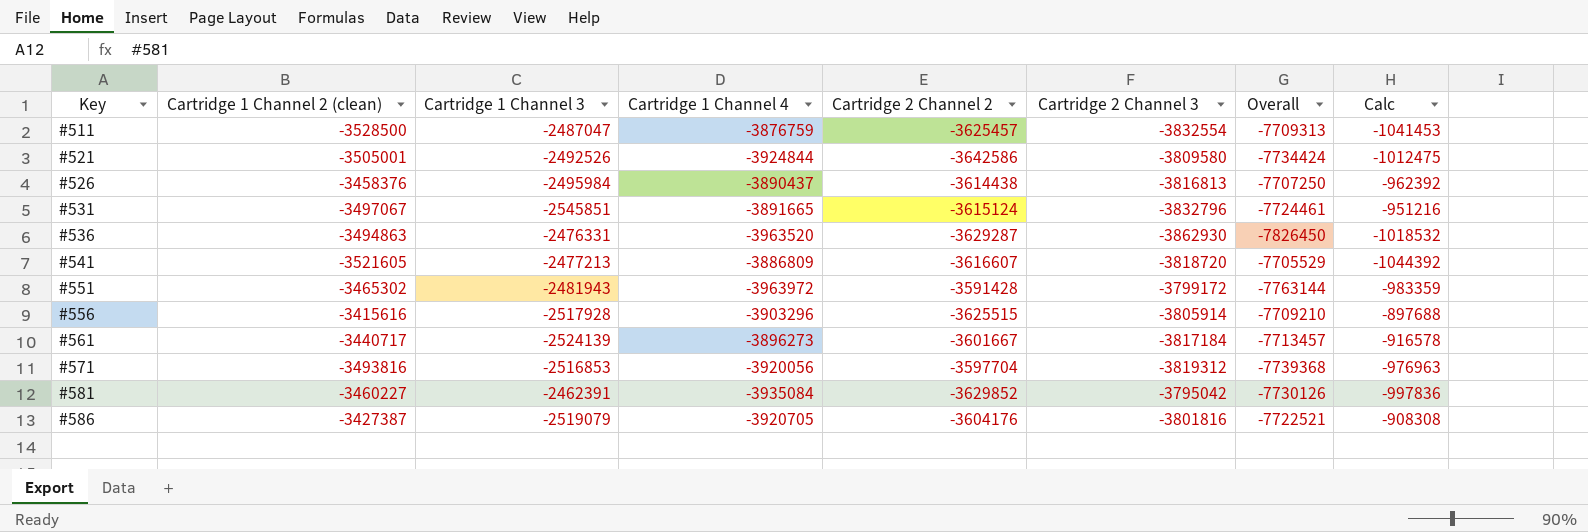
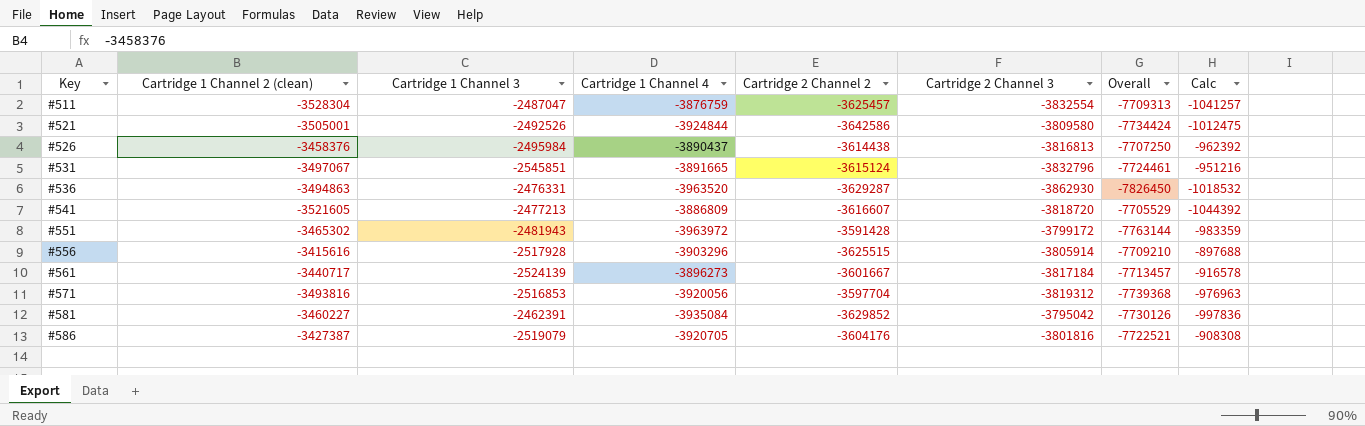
#511 | Cartridge 1 Channel 2 (clean): -3528500 -> -3528304
#511 | Calc: -1041453 -> -1041257

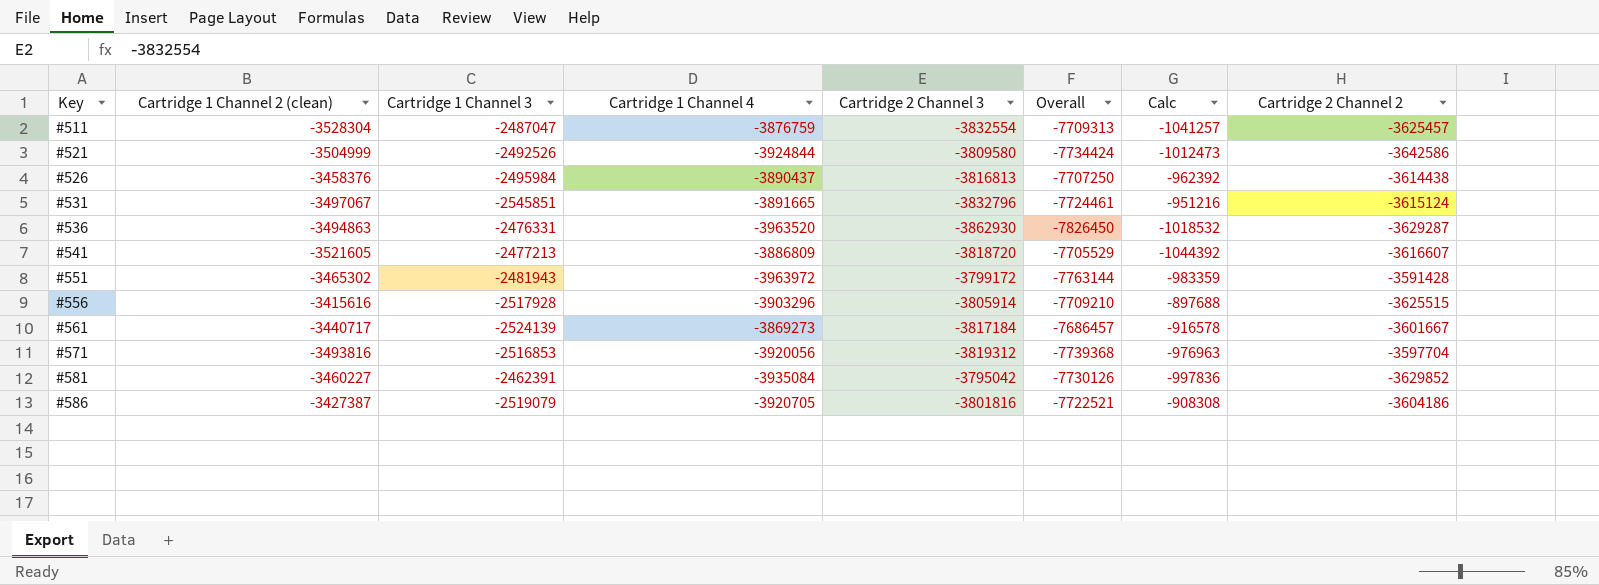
column Cartridge 2 Channel 2 | position: 5 -> 8
#521 | Cartridge 1 Channel 2 (clean): -3505001 -> -3504999
#521 | Calc: -1012475 -> -1012473
#561 | Cartridge 1 Channel 4: -3896273 -> -3869273
#561 | Overall: -7713457 -> -7686457
#586 | Cartridge 2 Channel 2: -3604176 -> -3604186

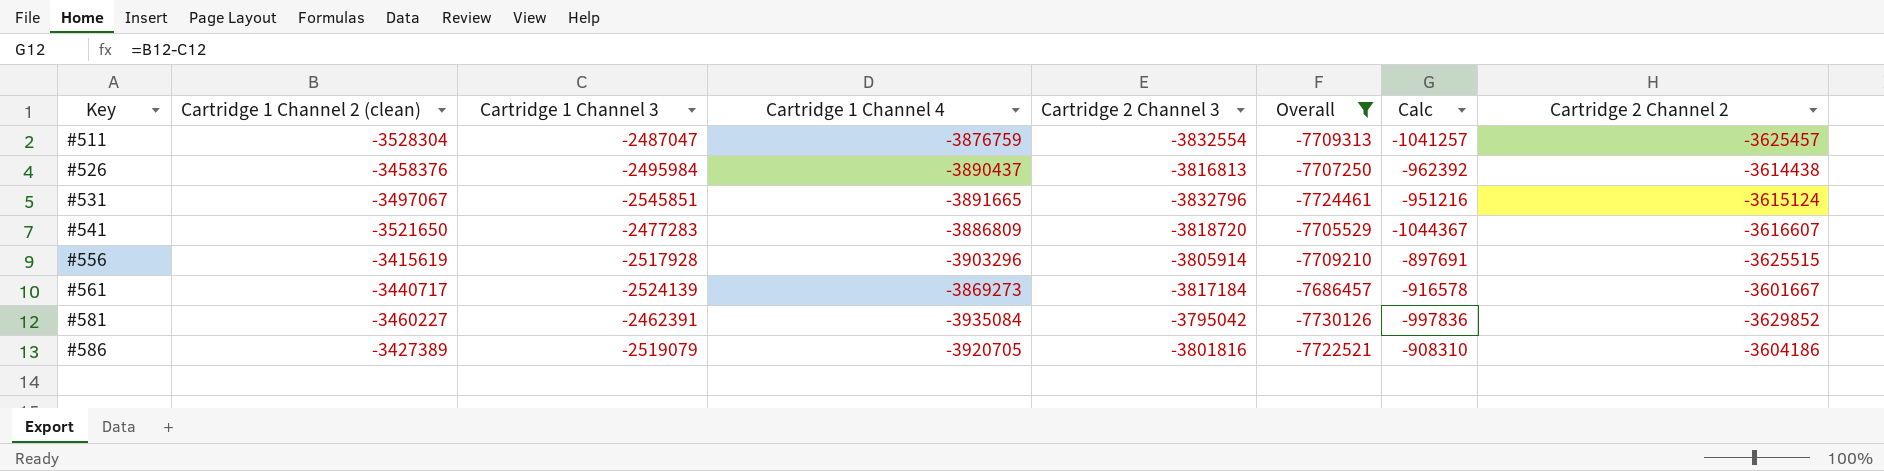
filter: none -> Overall >= -7730126
#541 | Cartridge 1 Channel 2 (clean): -3521605 -> -3521650
#541 | Cartridge 1 Channel 3: -2477213 -> -2477283
#541 | Calc: -1044392 -> -1044367
#556 | Cartridge 1 Channel 2 (clean): -3415616 -> -3415619
#556 | Calc: -897688 -> -897691
#586 | Cartridge 1 Channel 2 (clean): -3427387 -> -3427389
#586 | Calc: -908308 -> -908310

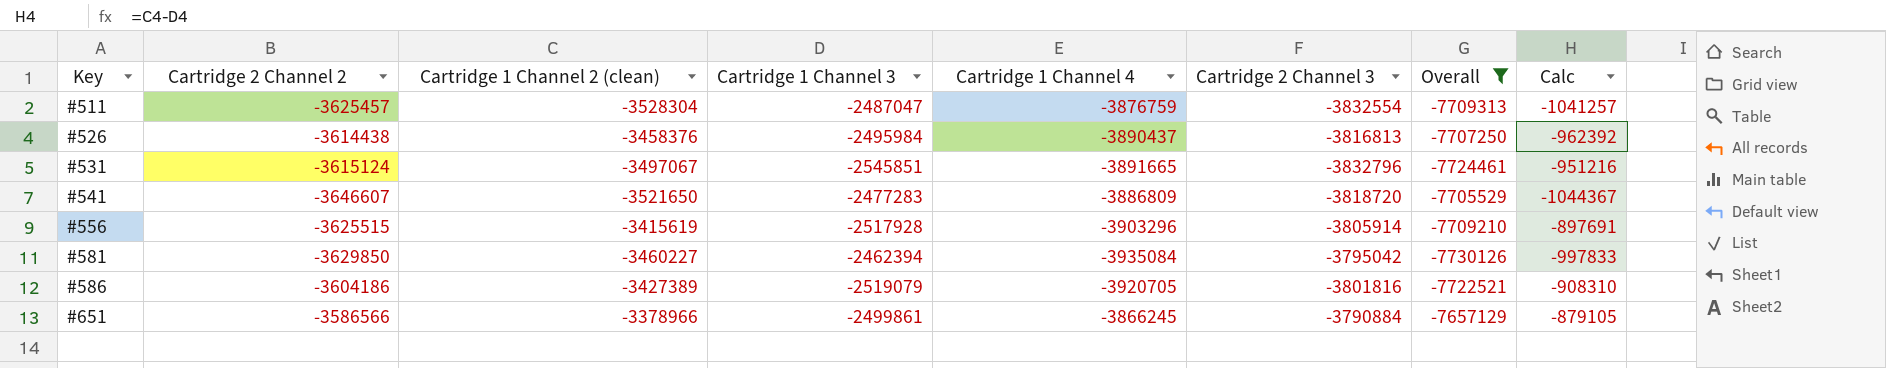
column Cartridge 2 Channel 2 | position: 8 -> 2
row #561: -3440717 | -2524139 | -3869273 | -3817184 | -7686457 | -916578 | -3601667 -> none
#541 | Cartridge 2 Channel 2: -3616607 -> -3646607
#581 | Cartridge 2 Channel 2: -3629852 -> -3629850
#581 | Cartridge 1 Channel 3: -2462391 -> -2462394
#581 | Calc: -997836 -> -997833
row #651: none -> -3586566 | -3378966 | -2499861 | -3866245 | -3790884 | -7657129 | -879105

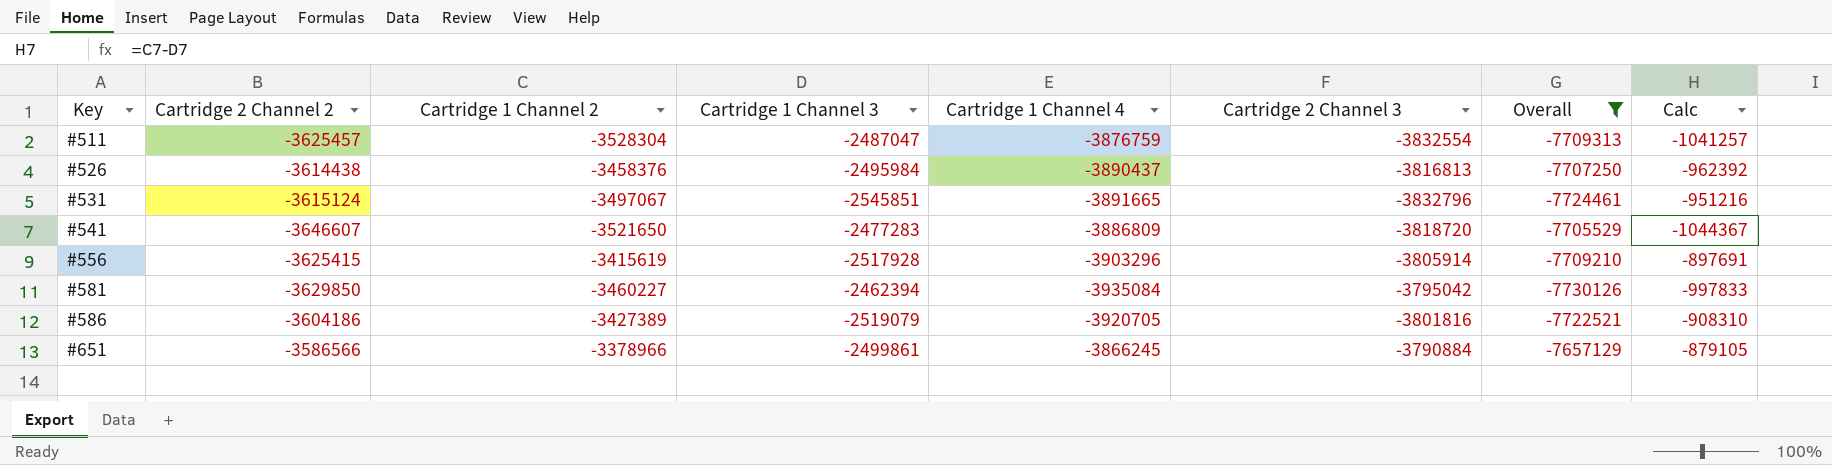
column name: Cartridge 1 Channel 2 (clean) -> Cartridge 1 Channel 2
#556 | Cartridge 2 Channel 2: -3625515 -> -3625415

